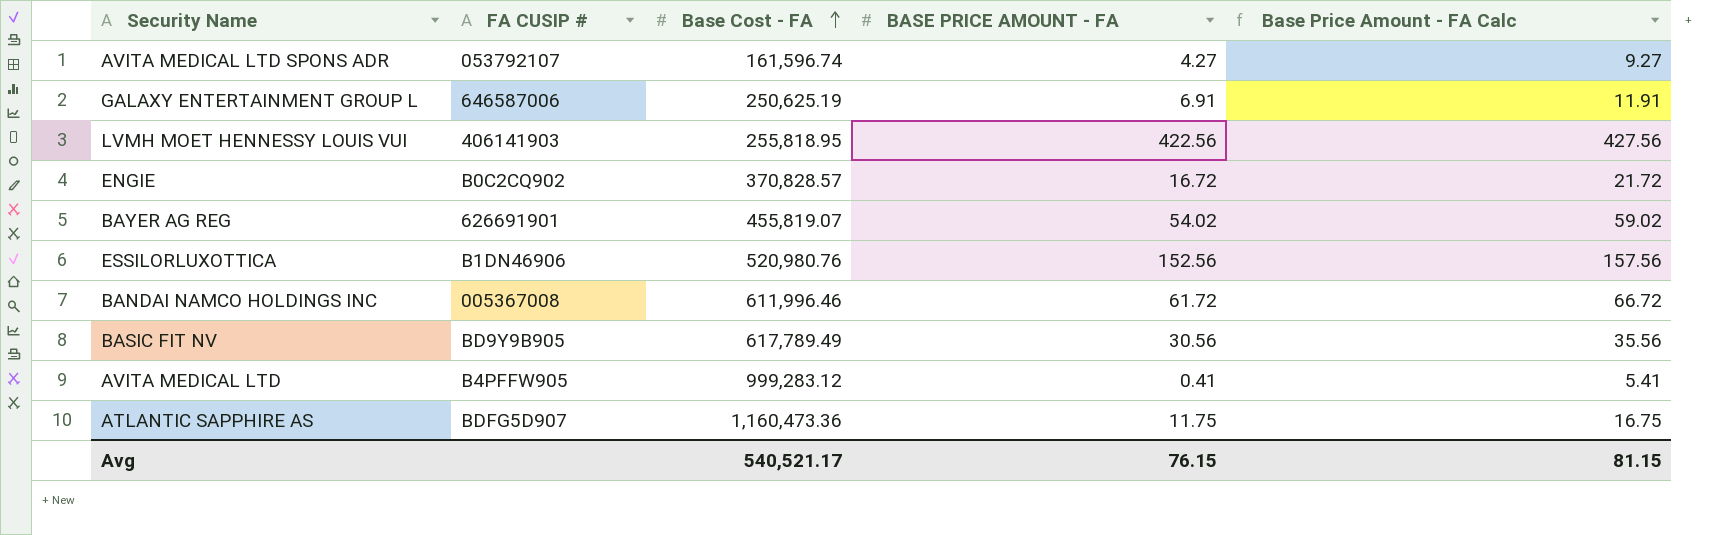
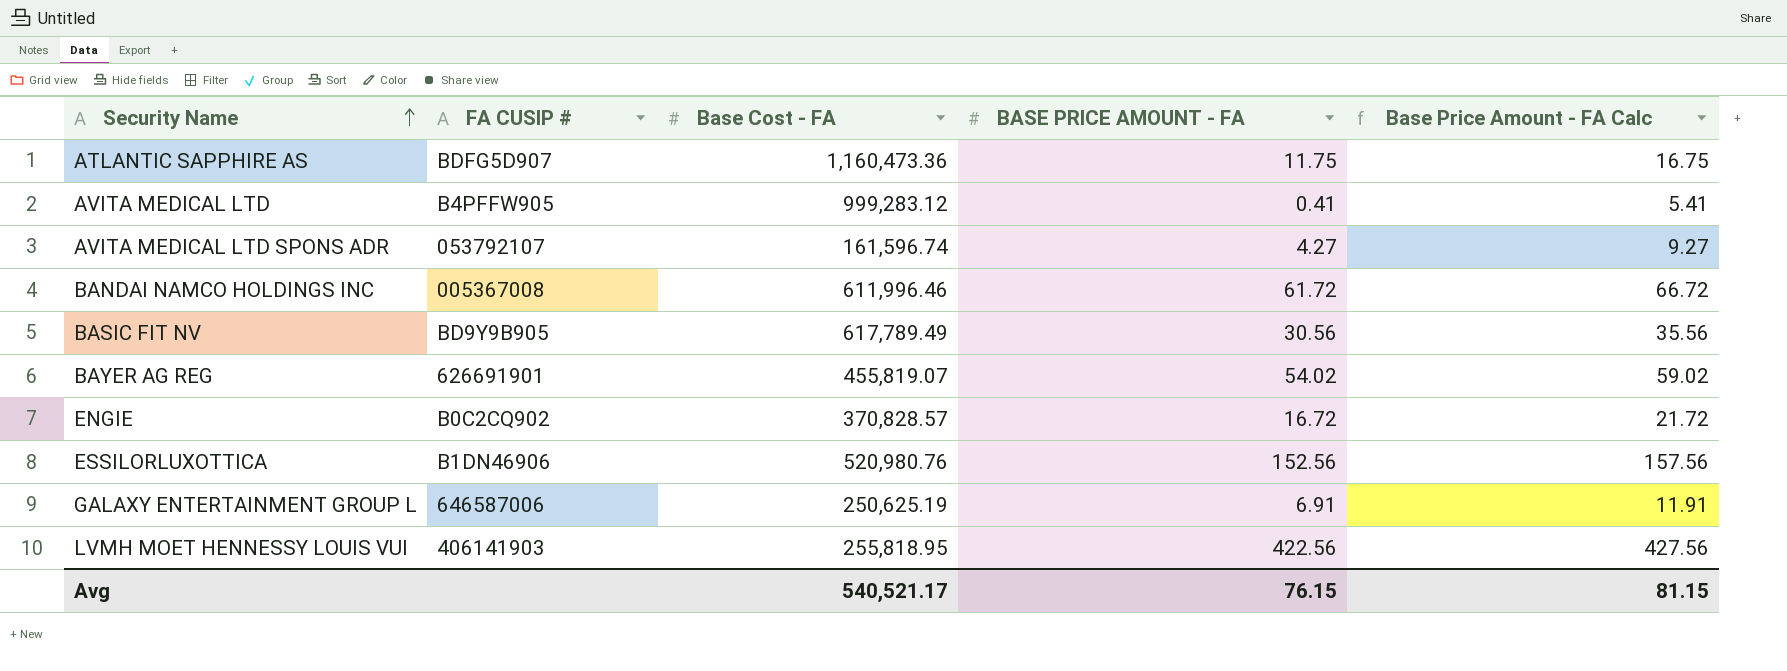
row order: Base Cost - FA ascending -> Security Name ascending

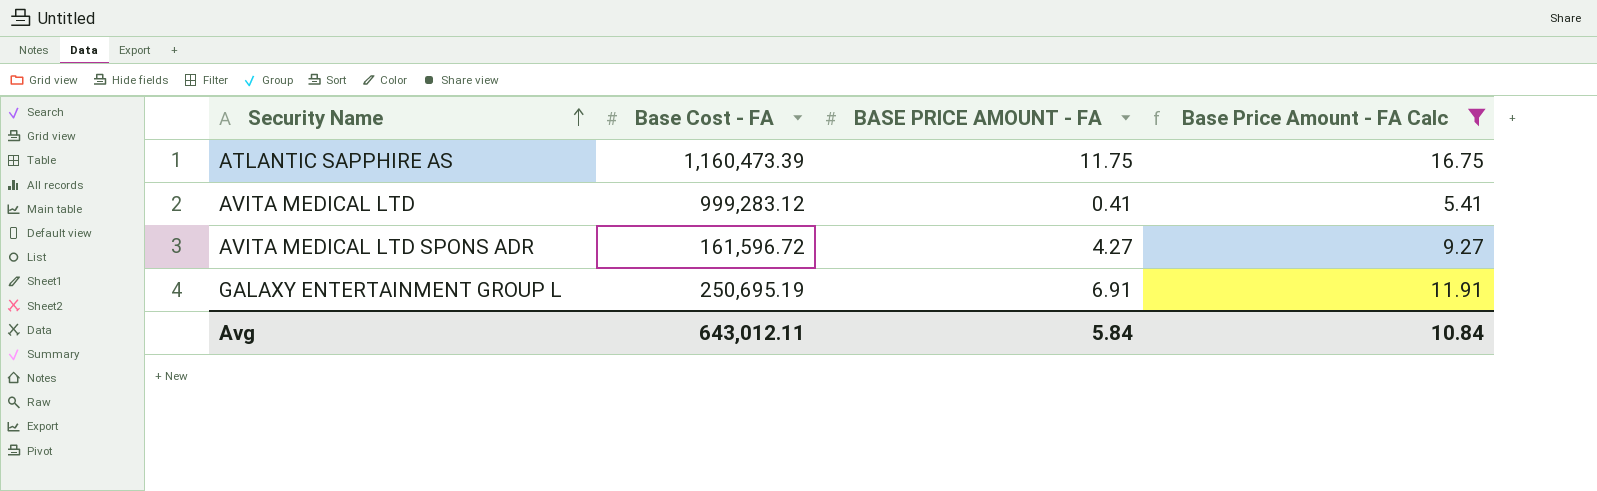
filter: none -> Base Price Amount - FA Calc <= 16.75
column FA CUSIP # | position: 2 -> none
ATLANTIC SAPPHIRE AS | Base Cost - FA: 1,160,473.36 -> 1,160,473.39
AVITA MEDICAL LTD SPONS ADR | Base Cost - FA: 161,596.74 -> 161,596.72
GALAXY ENTERTAINMENT GROUP L | Base Cost - FA: 250,625.19 -> 250,695.19
Avg | Base Cost - FA: 540,521.17 -> 643,012.11
Avg | BASE PRICE AMOUNT - FA: 76.15 -> 5.84
Avg | Base Price Amount - FA Calc: 81.15 -> 10.84

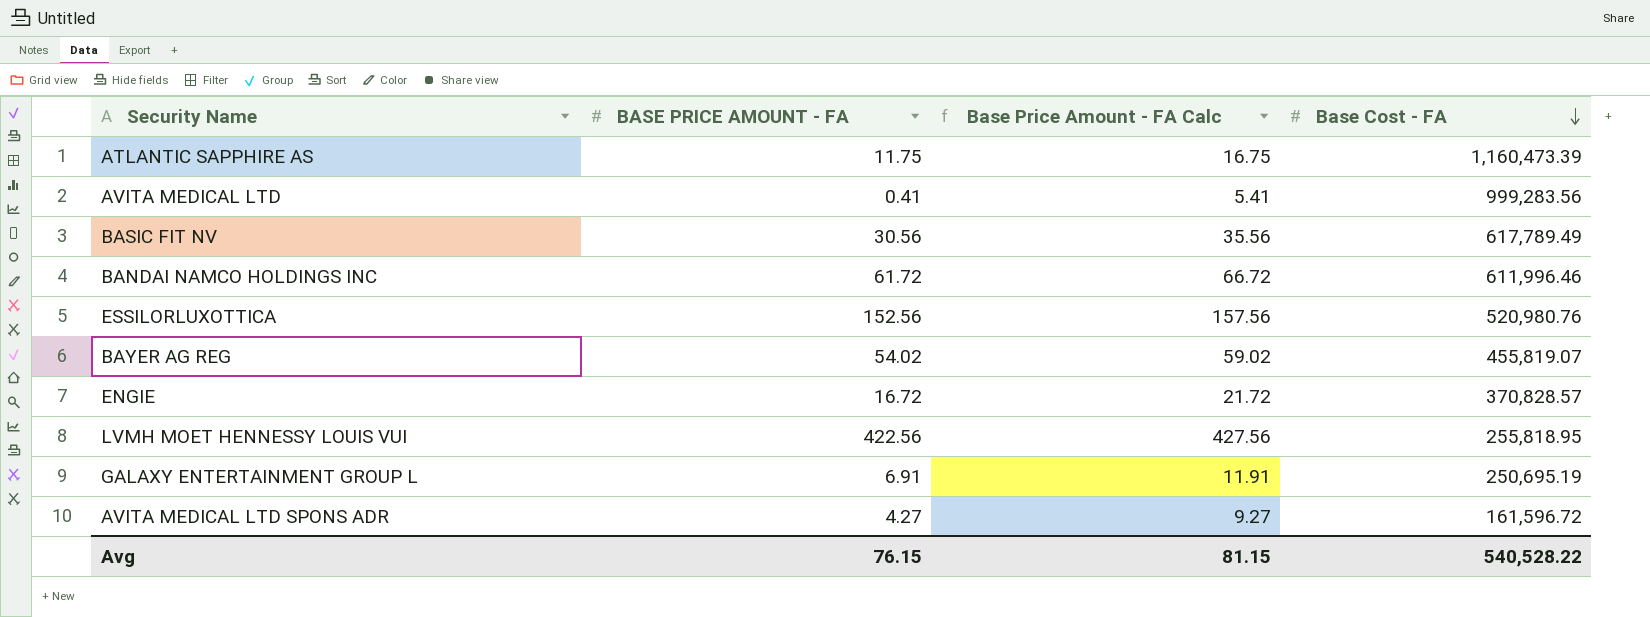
filter: Base Price Amount - FA Calc <= 16.75 -> none
row order: Security Name ascending -> Base Cost - FA descending
column Base Cost - FA | position: 2 -> 4
AVITA MEDICAL LTD | Base Cost - FA: 999,283.12 -> 999,283.56
Avg | BASE PRICE AMOUNT - FA: 5.84 -> 76.15
Avg | Base Price Amount - FA Calc: 10.84 -> 81.15
Avg | Base Cost - FA: 643,012.11 -> 540,528.22

